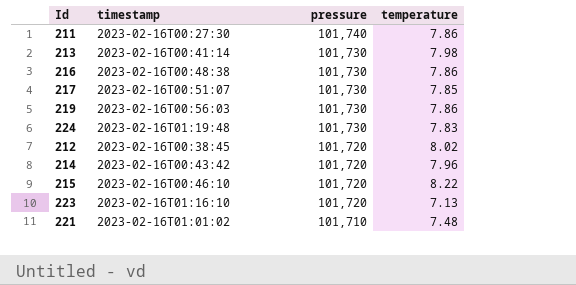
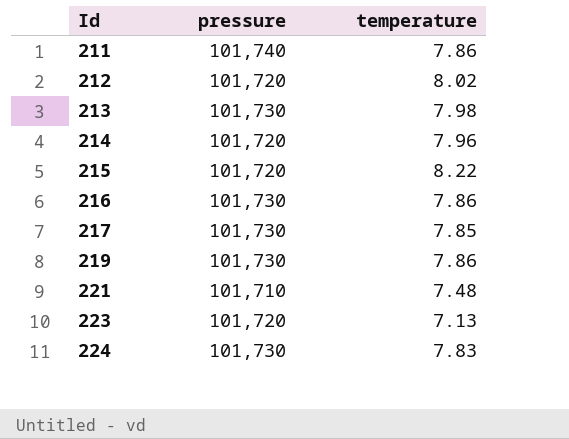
row order: pressure descending -> Id ascending
column timestamp | position: 2 -> none

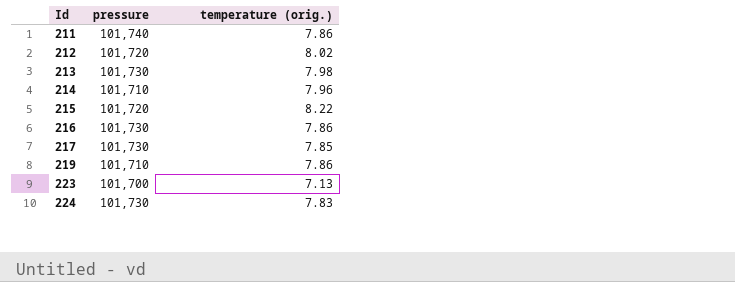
column name: temperature -> temperature (orig.)
row 221: 101,710 | 7.48 -> none
214 | pressure: 101,720 -> 101,710
219 | pressure: 101,730 -> 101,710
223 | pressure: 101,720 -> 101,700

